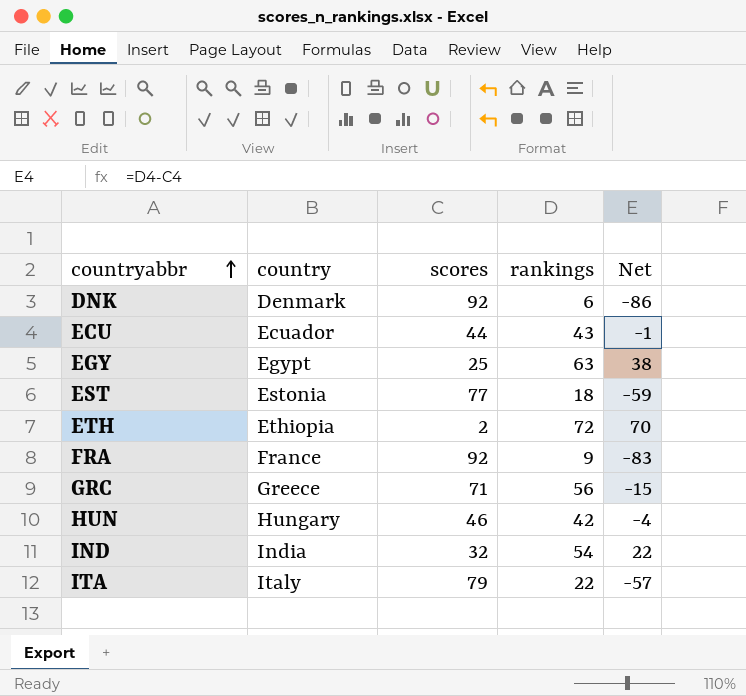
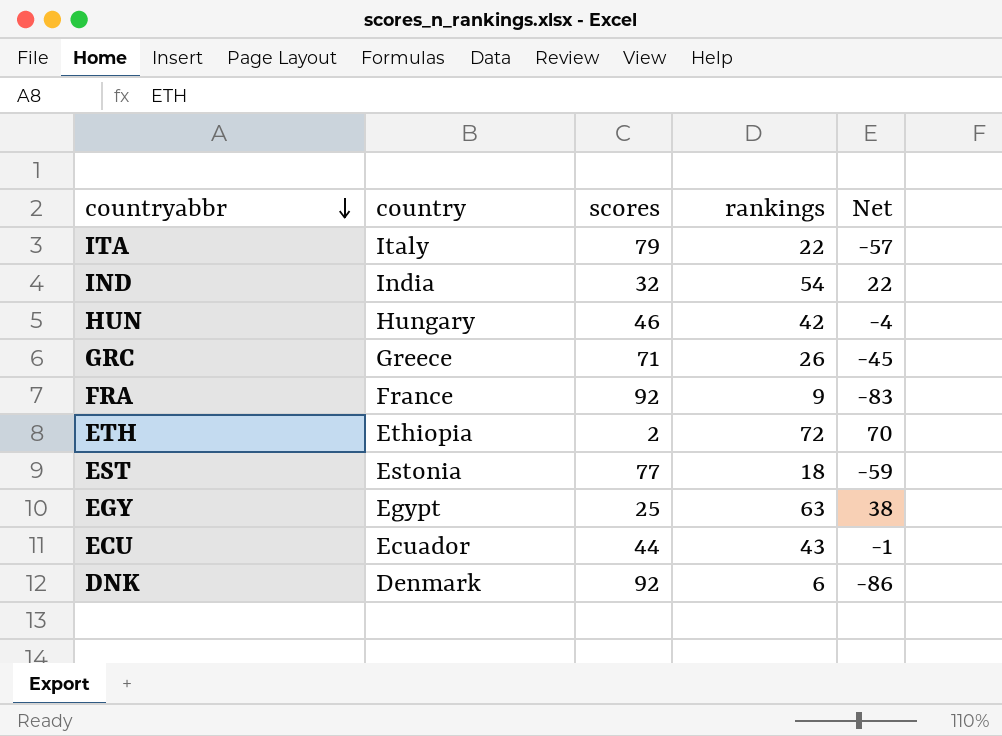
row order: countryabbr ascending -> countryabbr descending
GRC | rankings: 56 -> 26
GRC | Net: -15 -> -45

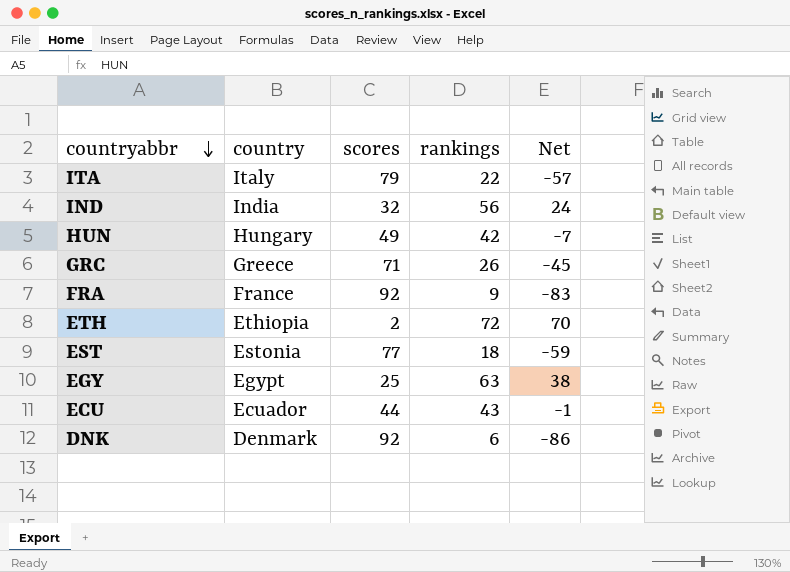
IND | rankings: 54 -> 56
IND | Net: 22 -> 24
HUN | scores: 46 -> 49
HUN | Net: -4 -> -7

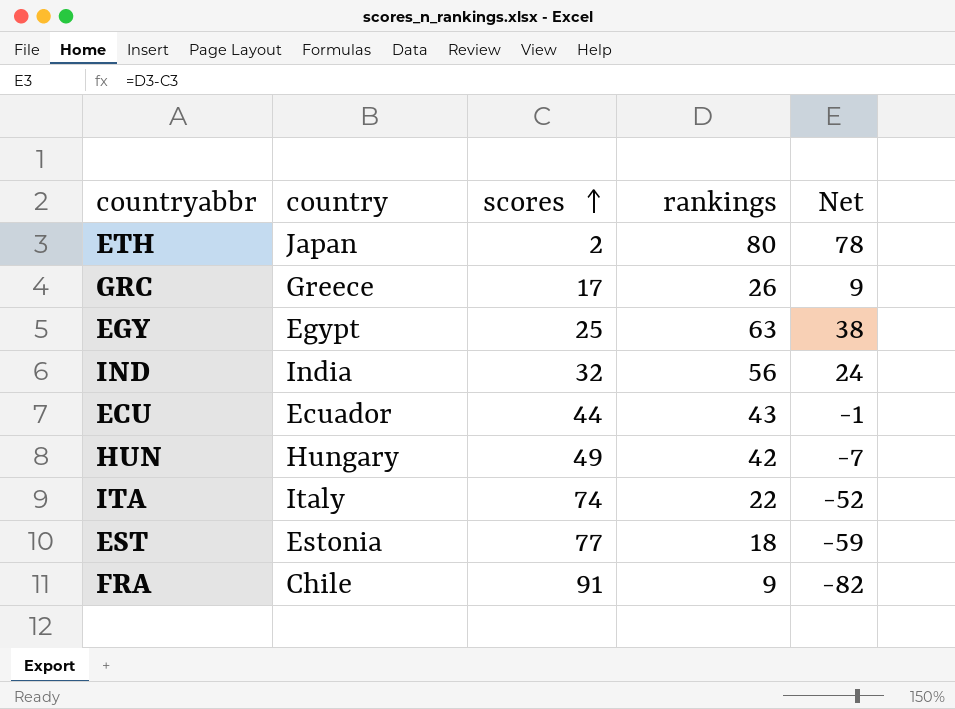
row order: countryabbr descending -> scores ascending
row DNK: Denmark | 92 | 6 | -86 -> none
ETH | country: Ethiopia -> Japan
ETH | rankings: 72 -> 80
ETH | Net: 70 -> 78
GRC | scores: 71 -> 17
GRC | Net: -45 -> 9
ITA | scores: 79 -> 74
ITA | Net: -57 -> -52
FRA | country: France -> Chile
FRA | scores: 92 -> 91
FRA | Net: -83 -> -82

